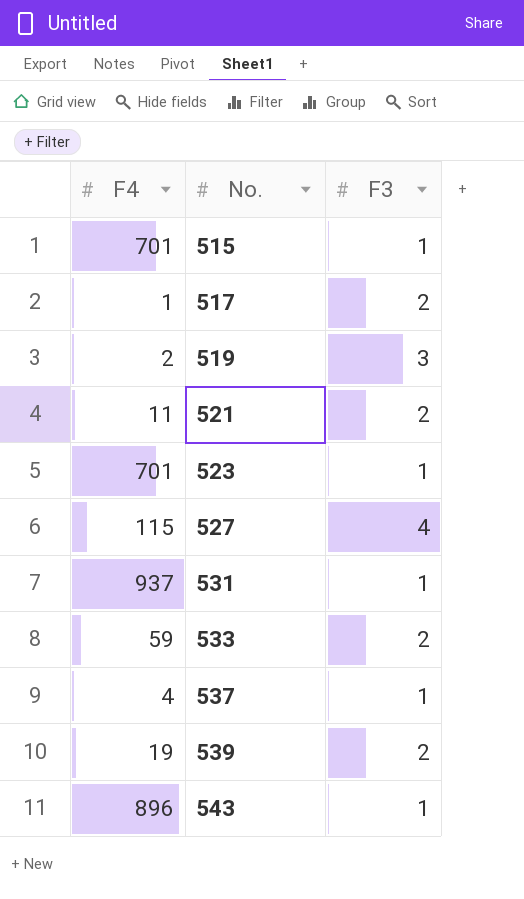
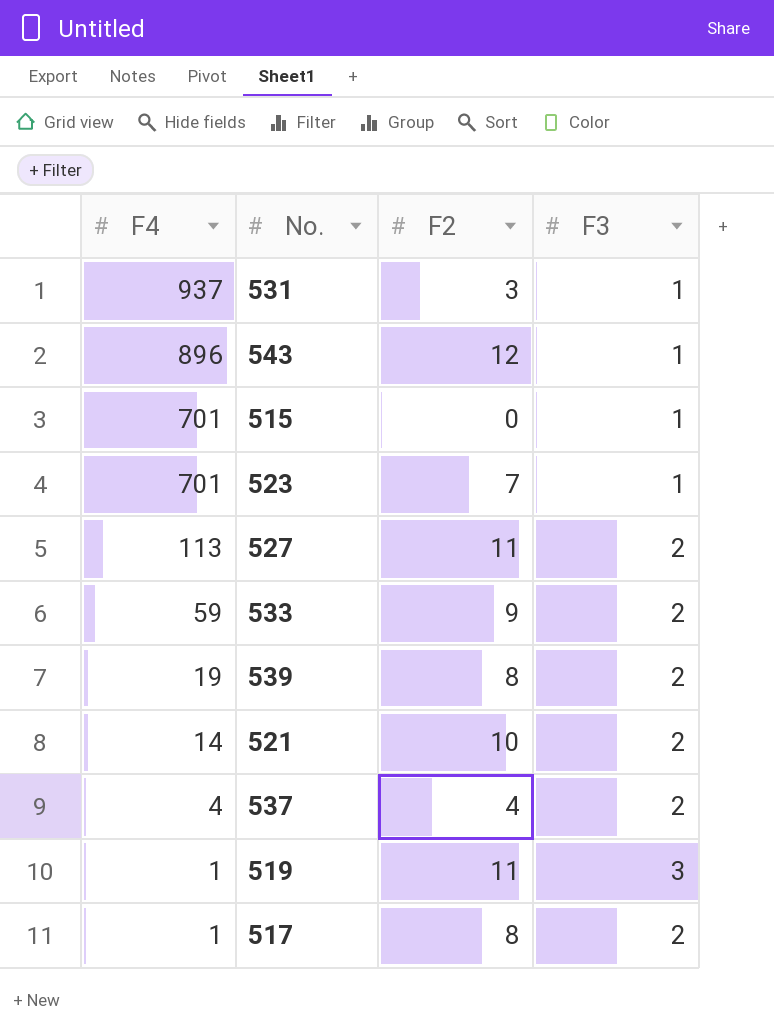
row order: No. ascending -> F4 descending
column F2 | position: none -> 3
527 | F4: 115 -> 113
527 | F3: 4 -> 2
521 | F4: 11 -> 14
537 | F3: 1 -> 2
519 | F4: 2 -> 1

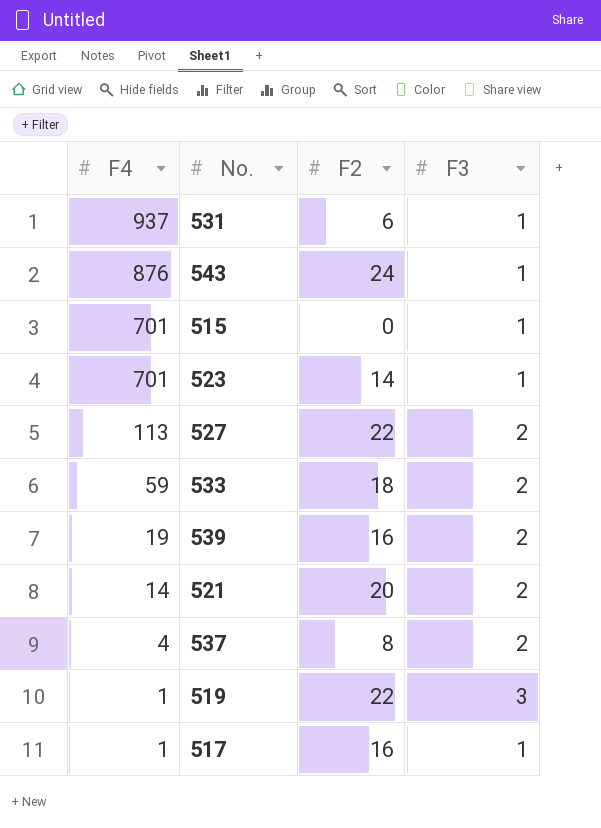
531 | F2: 3 -> 6
543 | F4: 896 -> 876
543 | F2: 12 -> 24
523 | F2: 7 -> 14
527 | F2: 11 -> 22
533 | F2: 9 -> 18
539 | F2: 8 -> 16
521 | F2: 10 -> 20
537 | F2: 4 -> 8
519 | F2: 11 -> 22
517 | F2: 8 -> 16
517 | F3: 2 -> 1

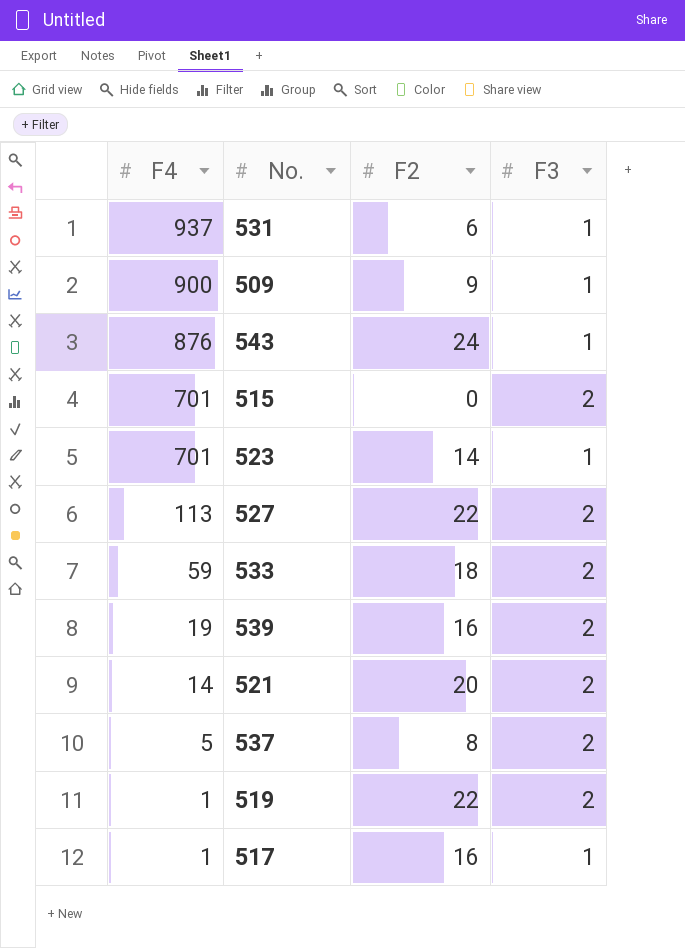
row 509: none -> 900 | 9 | 1
515 | F3: 1 -> 2
537 | F4: 4 -> 5
519 | F3: 3 -> 2

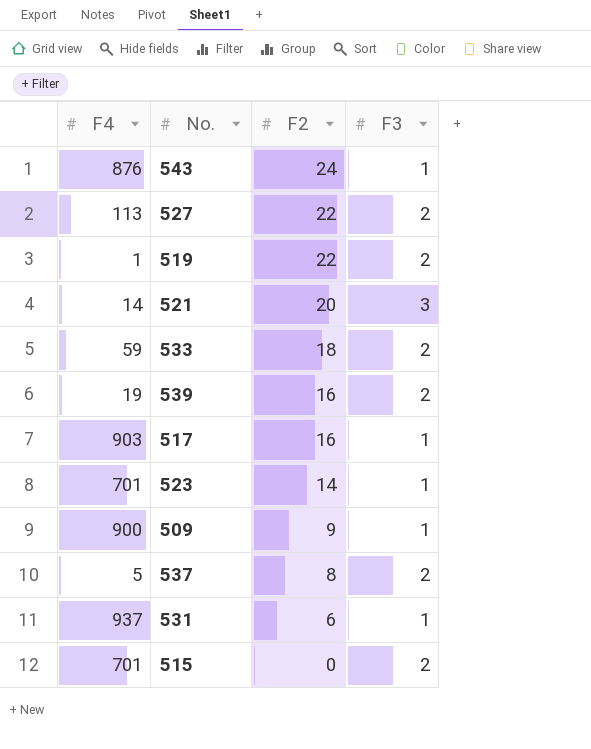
row order: F4 descending -> F2 descending
521 | F3: 2 -> 3
517 | F4: 1 -> 903

